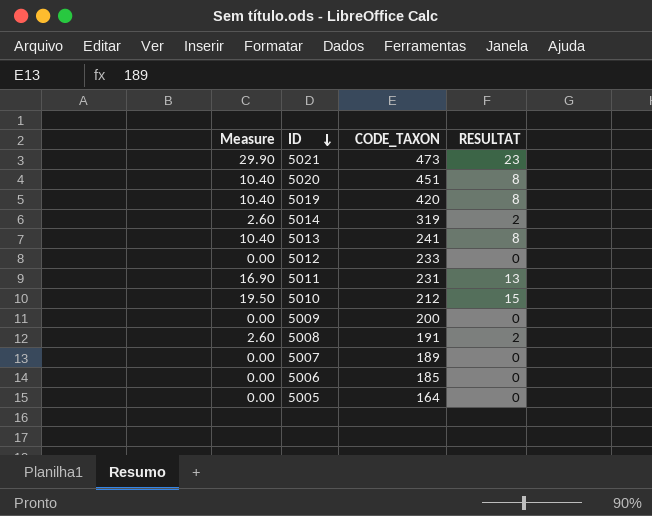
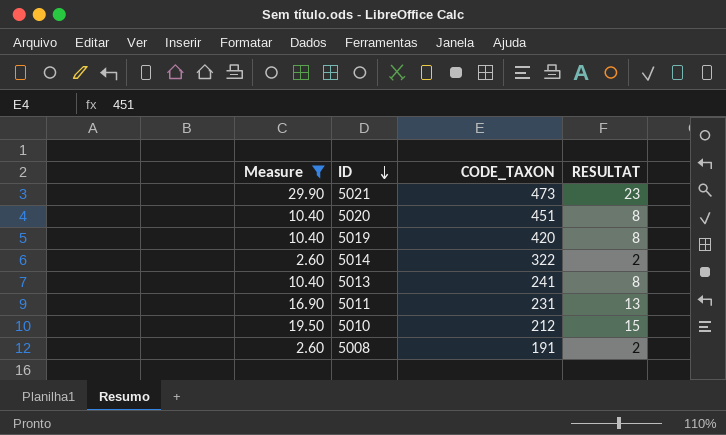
filter: none -> Measure != 0.00
5014 | CODE_TAXON: 319 -> 322

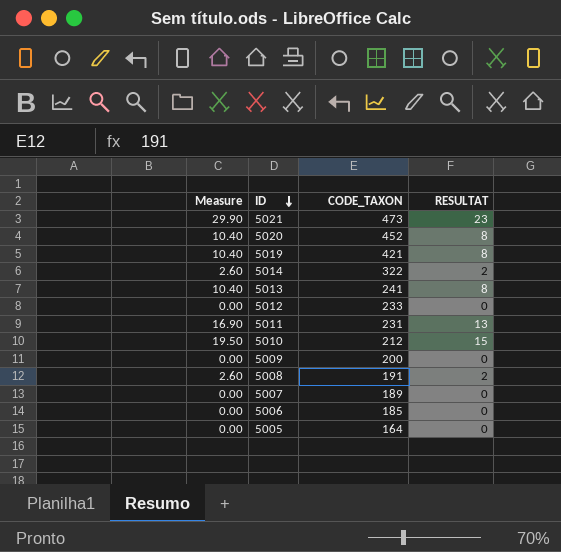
filter: Measure != 0.00 -> none
5020 | CODE_TAXON: 451 -> 452
5019 | CODE_TAXON: 420 -> 421

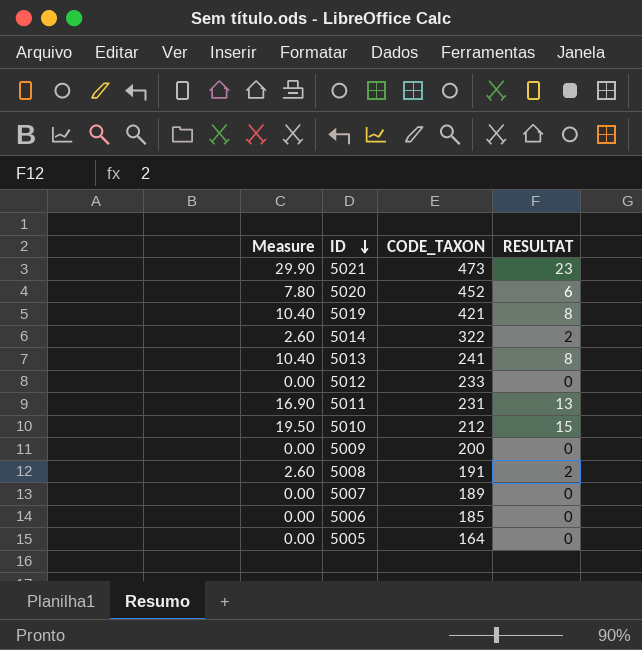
5020 | Measure: 10.40 -> 7.80
5020 | RESULTAT: 8 -> 6

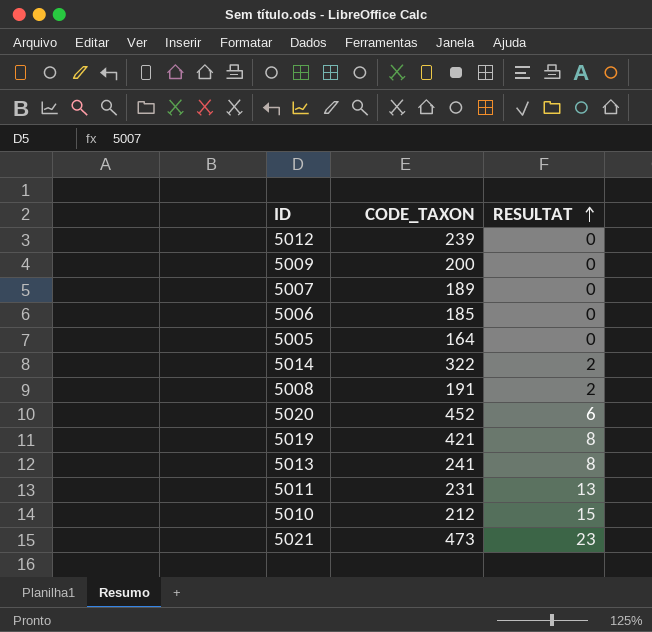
row order: ID descending -> RESULTAT ascending
column Measure | formula: [RESULTAT] * 1.3 -> none
5012 | CODE_TAXON: 233 -> 239

